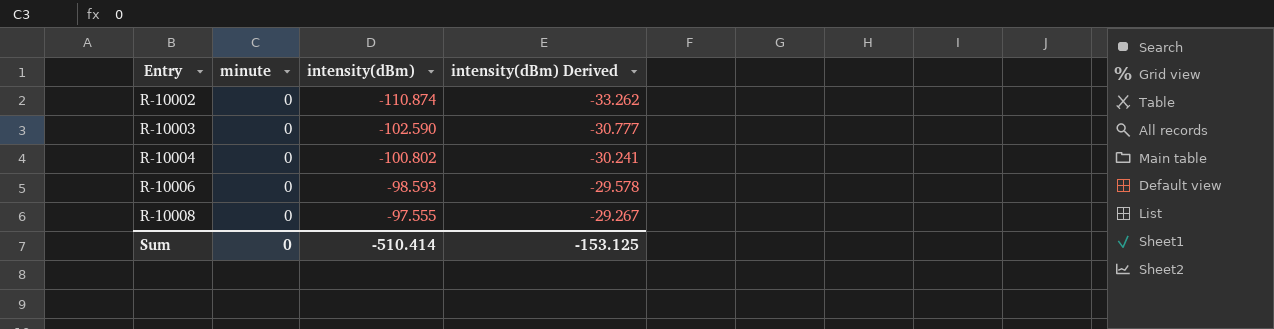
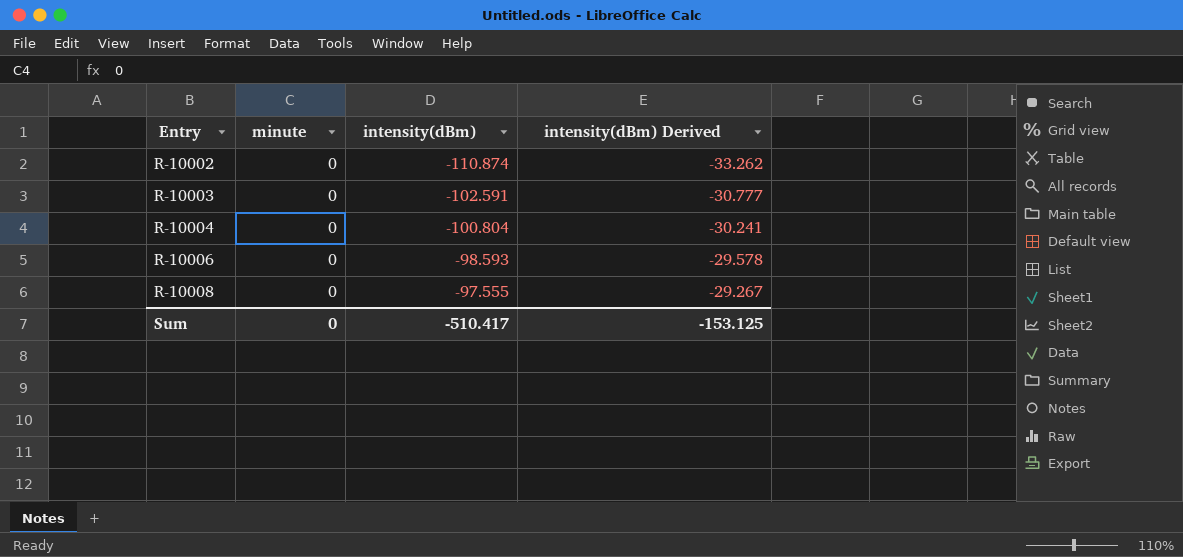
R-10003 | intensity(dBm): -102.590 -> -102.591
R-10004 | intensity(dBm): -100.802 -> -100.804
Sum | intensity(dBm): -510.414 -> -510.417

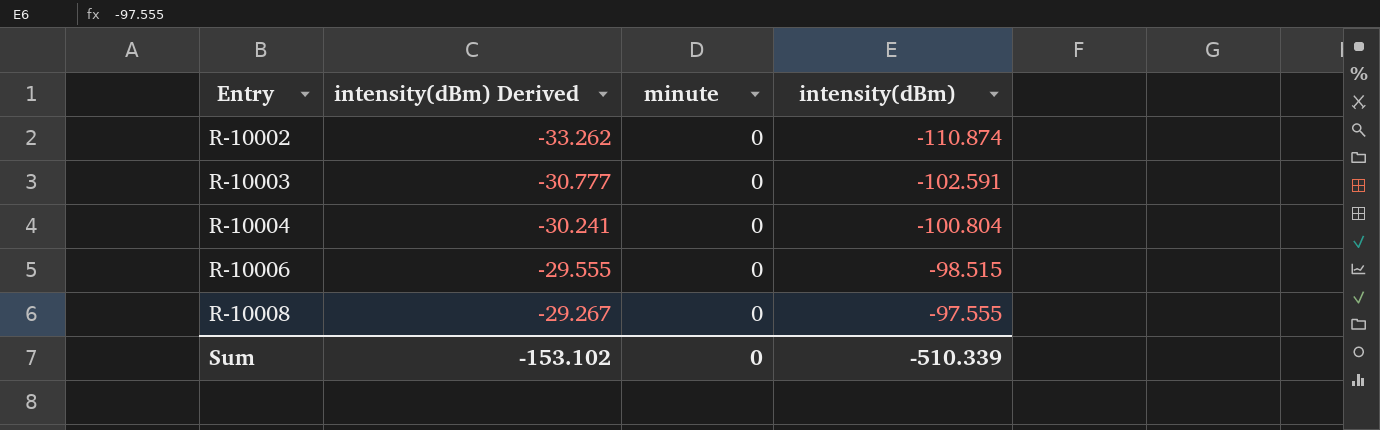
column intensity(dBm) Derived | position: 4 -> 2
R-10006 | intensity(dBm) Derived: -29.578 -> -29.555
R-10006 | intensity(dBm): -98.593 -> -98.515
Sum | intensity(dBm) Derived: -153.125 -> -153.102
Sum | intensity(dBm): -510.417 -> -510.339

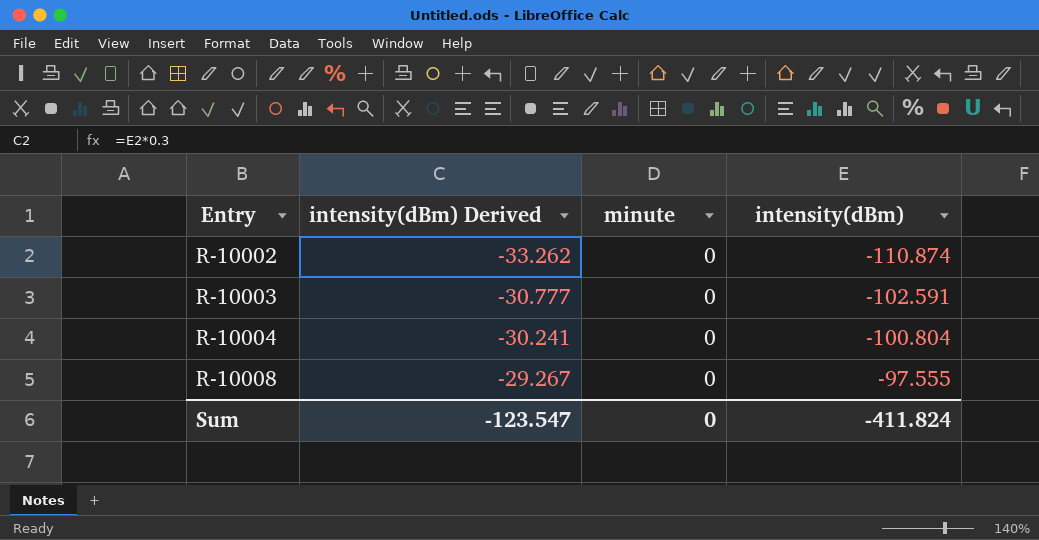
row R-10006: -29.555 | 0 | -98.515 -> none
Sum | intensity(dBm) Derived: -153.102 -> -123.547
Sum | intensity(dBm): -510.339 -> -411.824

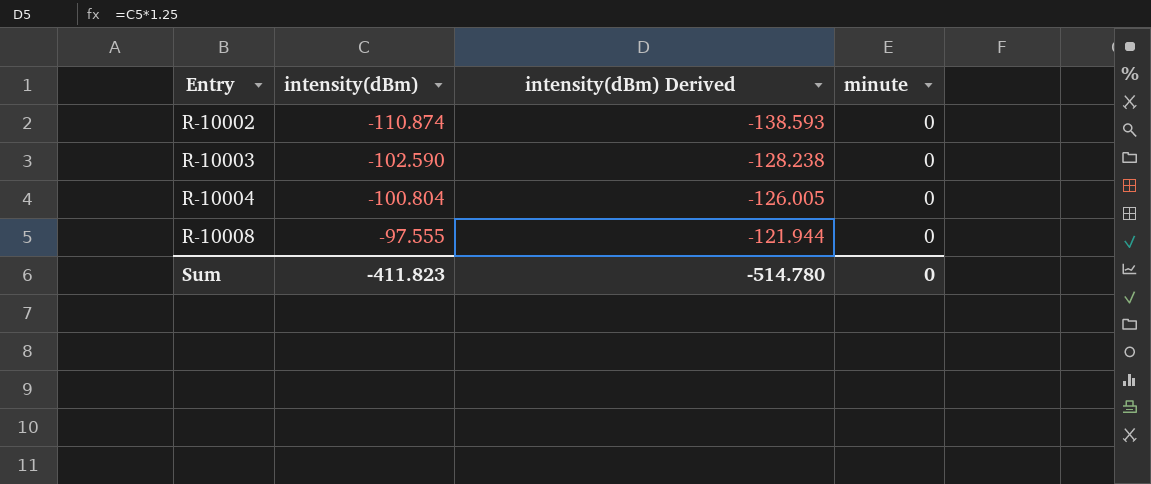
column intensity(dBm) | position: 4 -> 2
column intensity(dBm) Derived | formula: [intensity(dBm)] * 0.3 -> [intensity(dBm)] * 1.25
R-10003 | intensity(dBm): -102.591 -> -102.590
Sum | intensity(dBm): -411.824 -> -411.823
Sum | intensity(dBm) Derived: -123.547 -> -514.780

